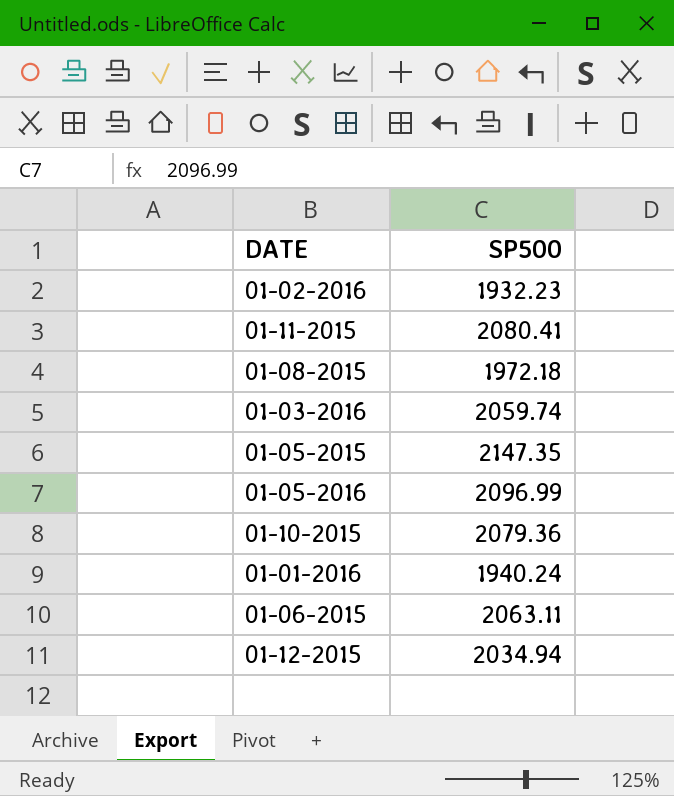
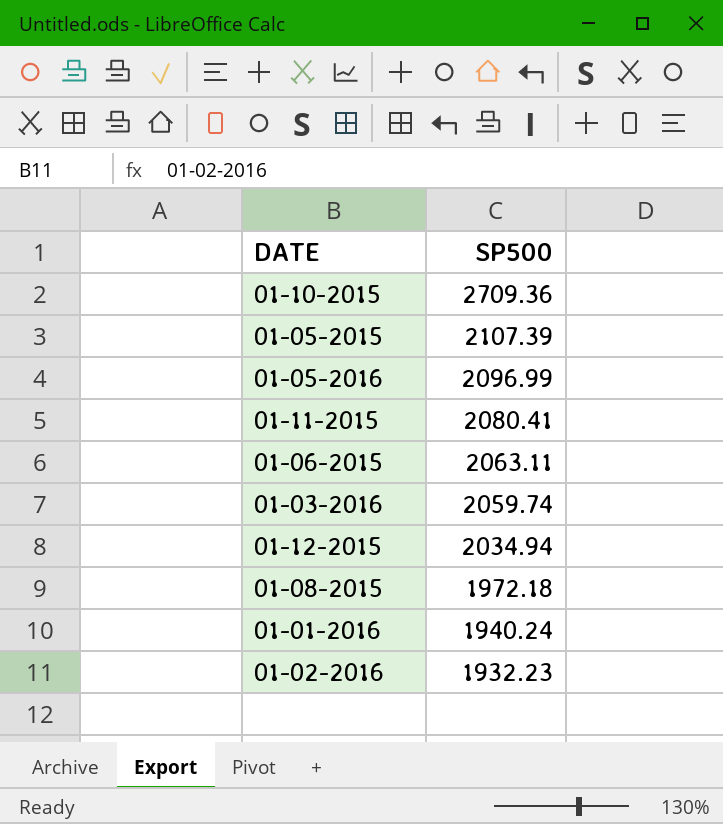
row order: none -> SP500 descending
01-10-2015 | SP500: 2079.36 -> 2709.36
01-05-2015 | SP500: 2147.35 -> 2107.39

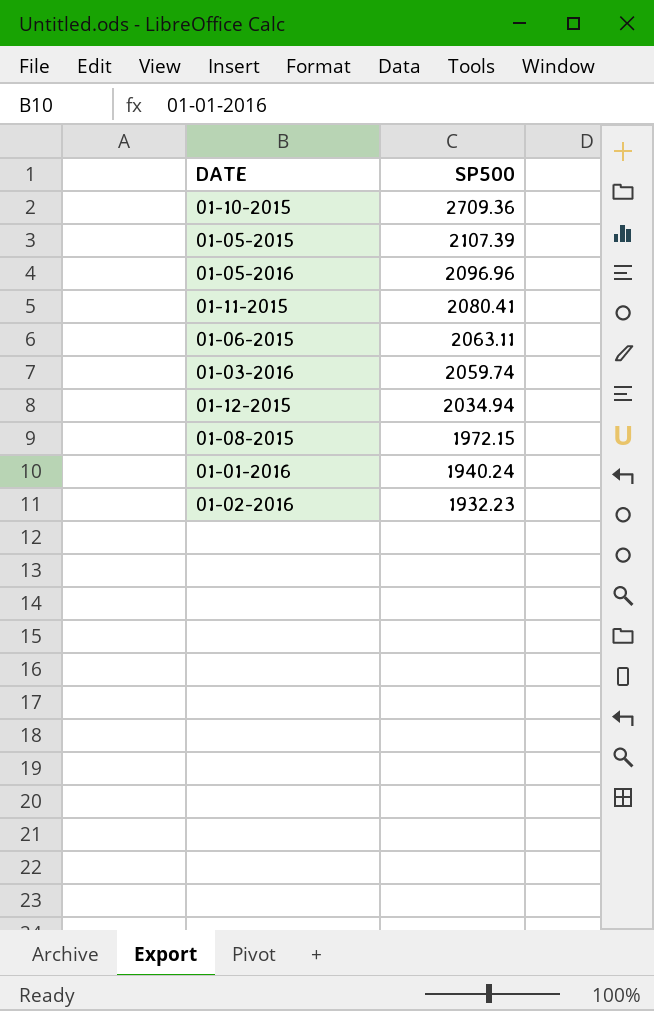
01-05-2016 | SP500: 2096.99 -> 2096.96
01-08-2015 | SP500: 1972.18 -> 1972.15

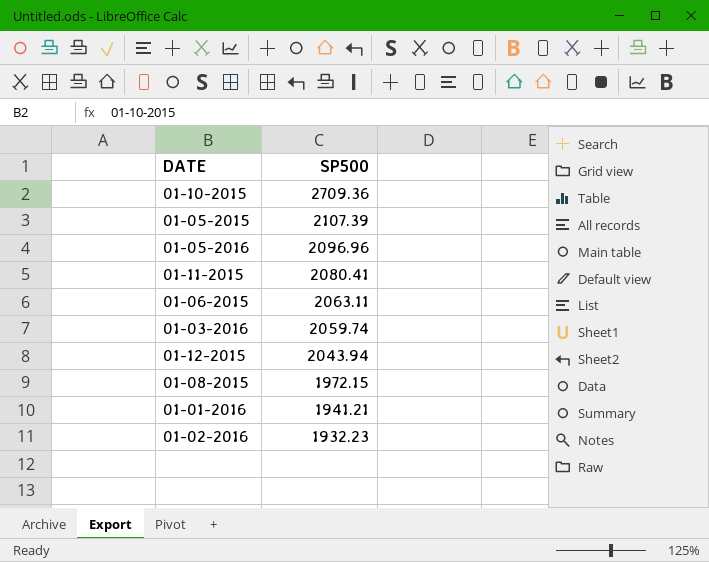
01-12-2015 | SP500: 2034.94 -> 2043.94
01-01-2016 | SP500: 1940.24 -> 1941.21

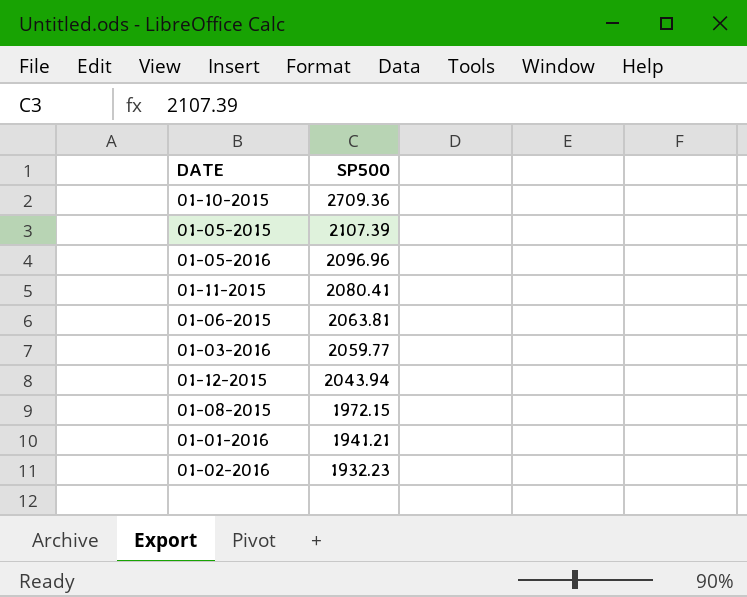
01-06-2015 | SP500: 2063.11 -> 2063.81
01-03-2016 | SP500: 2059.74 -> 2059.77

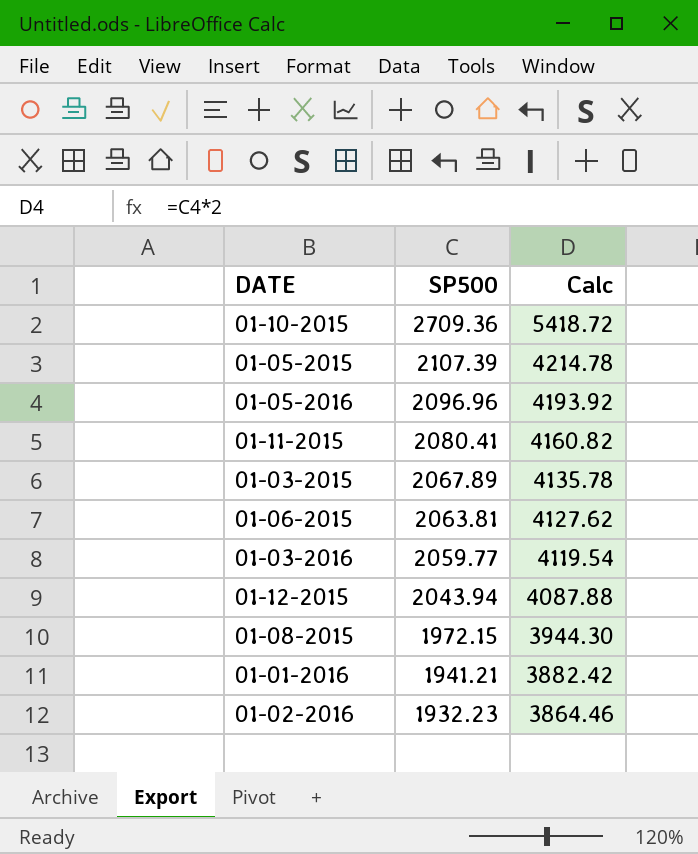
column Calc | formula: none -> [SP500] * 2
row 01-03-2015: none -> 2067.89 | 4135.78

